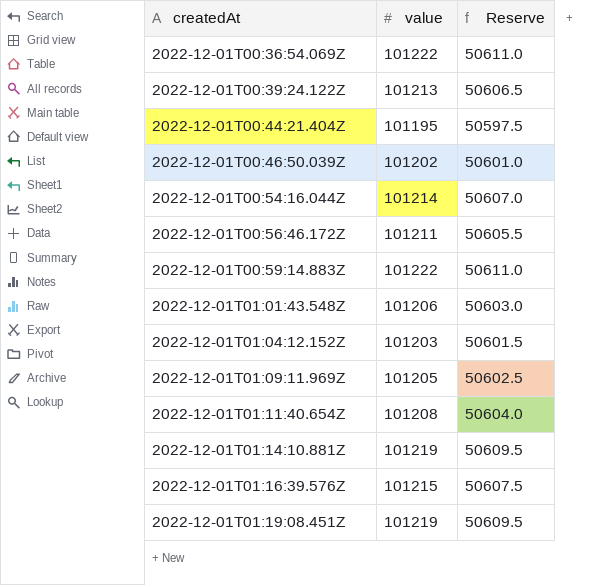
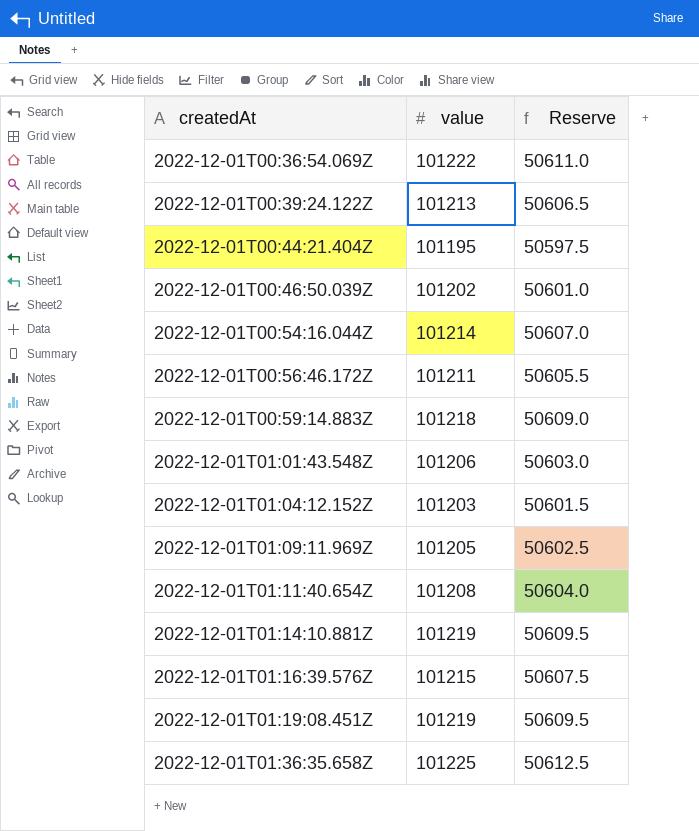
2022-12-01T00:59:14.883Z | value: 101222 -> 101218
2022-12-01T00:59:14.883Z | Reserve: 50611.0 -> 50609.0
row 2022-12-01T01:36:35.658Z: none -> 101225 | 50612.5

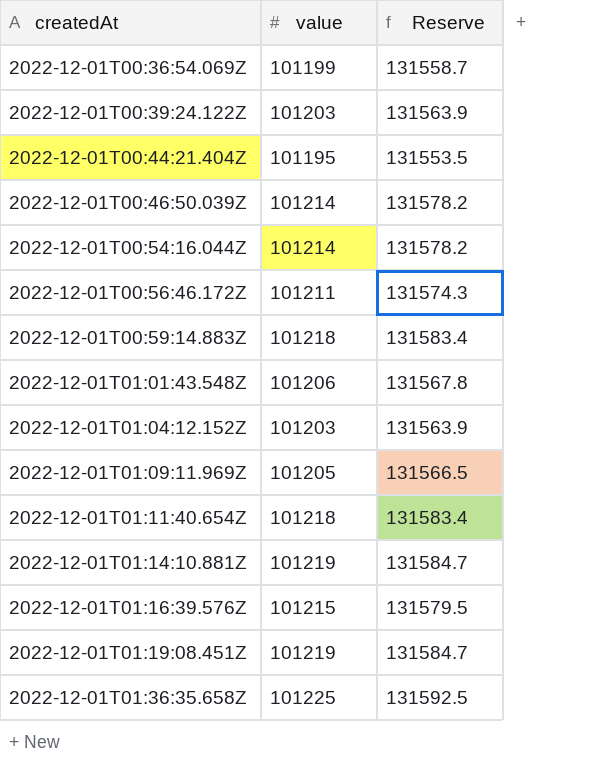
column Reserve | formula: [value] * 0.5 -> [value] * 1.3
2022-12-01T00:36:54.069Z | value: 101222 -> 101199
2022-12-01T00:39:24.122Z | value: 101213 -> 101203
2022-12-01T00:46:50.039Z | value: 101202 -> 101214
2022-12-01T01:11:40.654Z | value: 101208 -> 101218

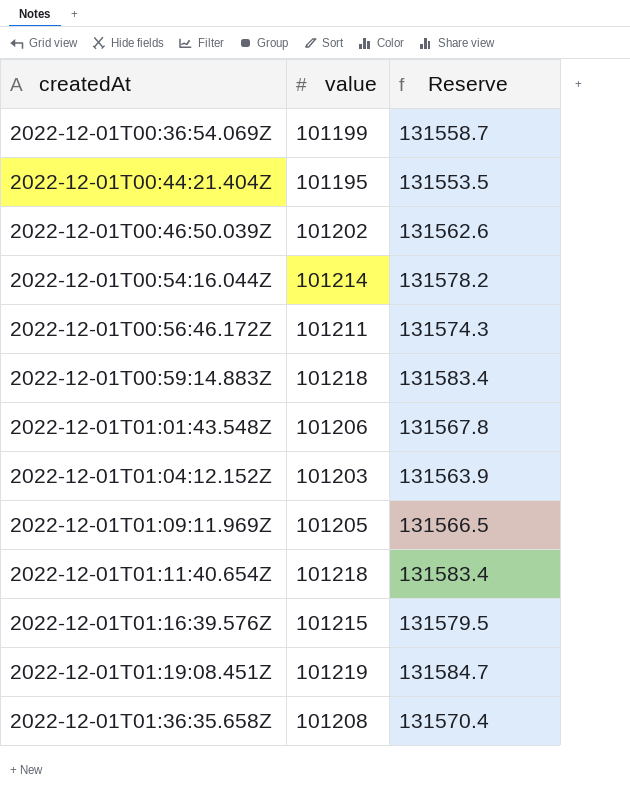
row 2022-12-01T00:39:24.122Z: 101203 | 131563.9 -> none
row 2022-12-01T01:14:10.881Z: 101219 | 131584.7 -> none
2022-12-01T00:46:50.039Z | value: 101214 -> 101202
2022-12-01T00:46:50.039Z | Reserve: 131578.2 -> 131562.6
2022-12-01T01:36:35.658Z | value: 101225 -> 101208
2022-12-01T01:36:35.658Z | Reserve: 131592.5 -> 131570.4

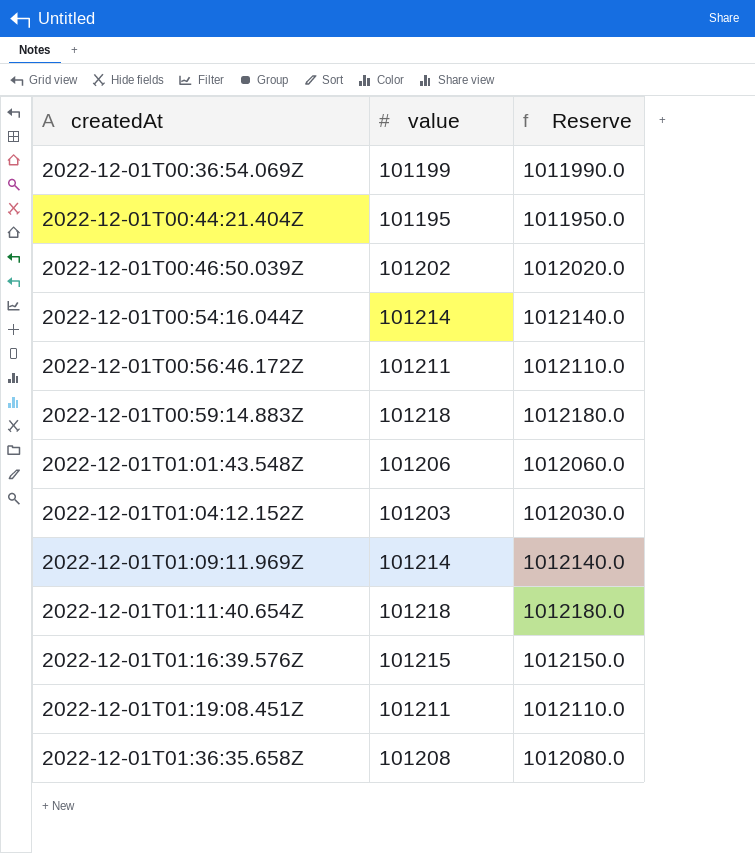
column Reserve | formula: [value] * 1.3 -> [value] * 10
2022-12-01T01:09:11.969Z | value: 101205 -> 101214
2022-12-01T01:19:08.451Z | value: 101219 -> 101211

